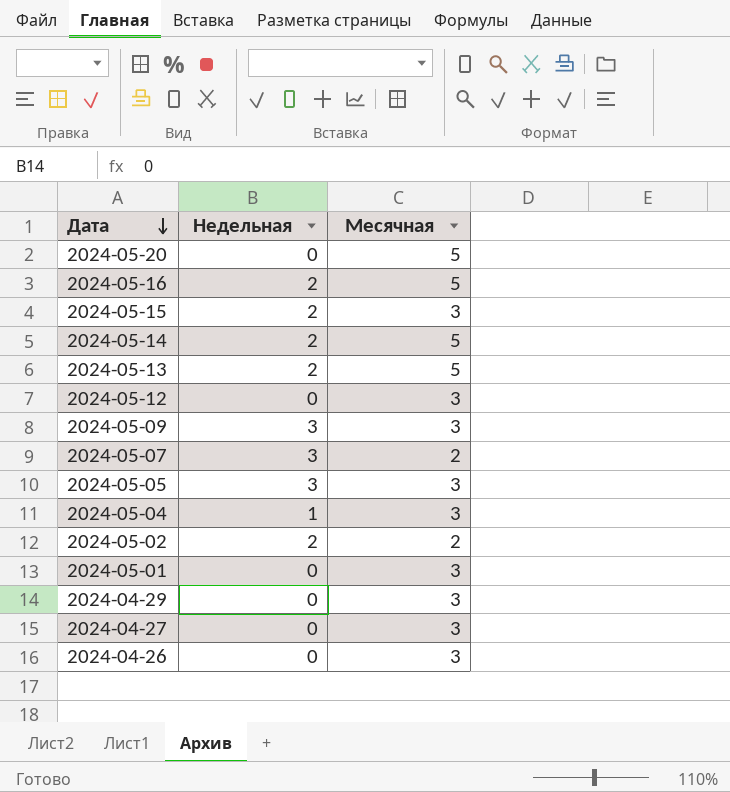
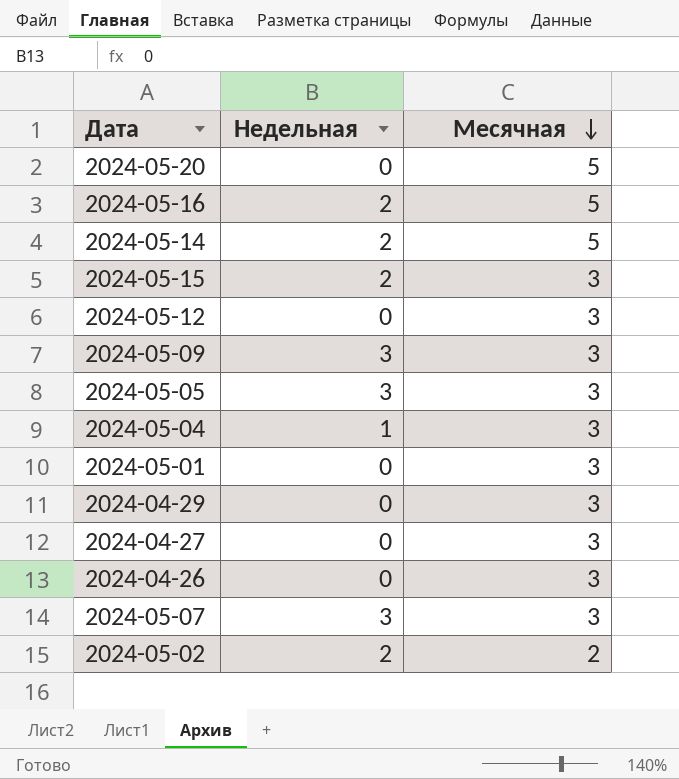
row order: Дата descending -> Месячная descending
row 2024-05-13: 2 | 5 -> none
2024-05-07 | Месячная: 2 -> 3

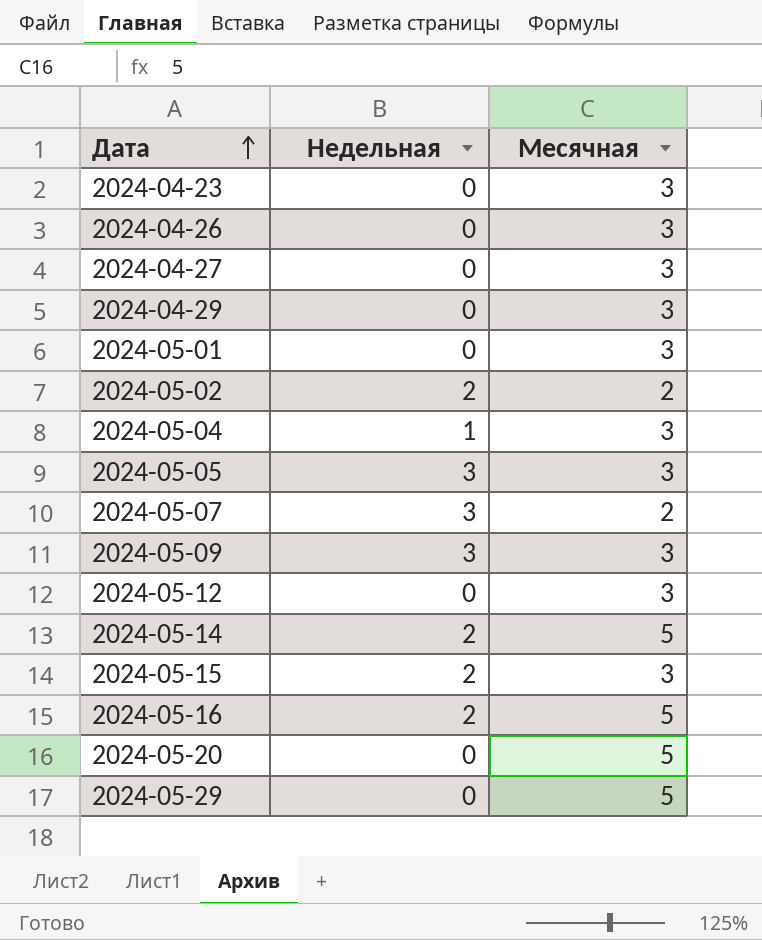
row order: Месячная descending -> Дата ascending
row 2024-04-23: none -> 0 | 3
2024-05-07 | Месячная: 3 -> 2
row 2024-05-29: none -> 0 | 5

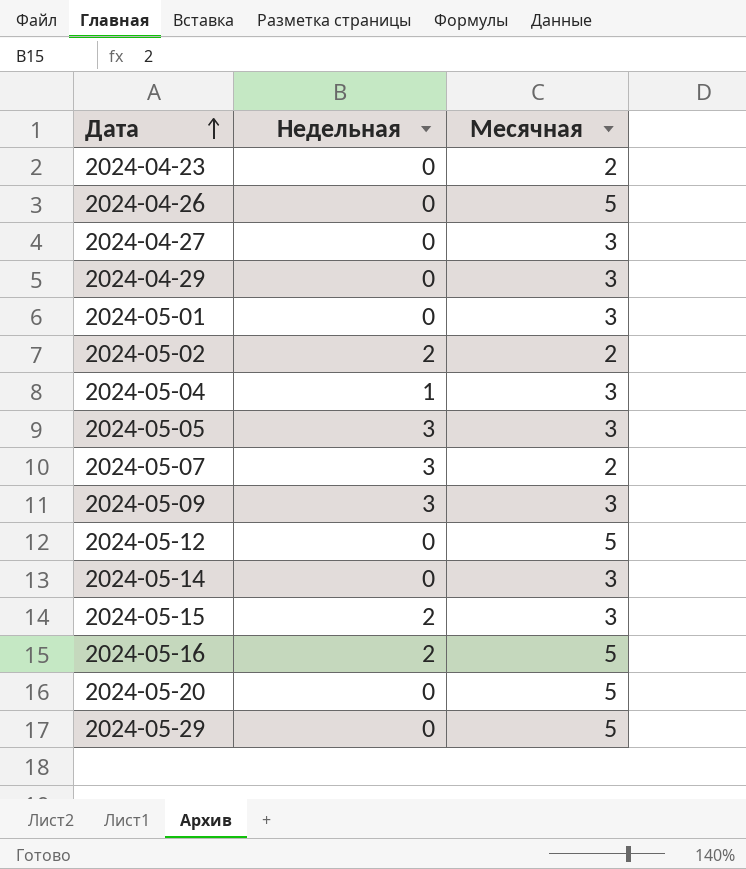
2024-04-23 | Месячная: 3 -> 2
2024-04-26 | Месячная: 3 -> 5
2024-05-12 | Месячная: 3 -> 5
2024-05-14 | Недельная: 2 -> 0
2024-05-14 | Месячная: 5 -> 3

